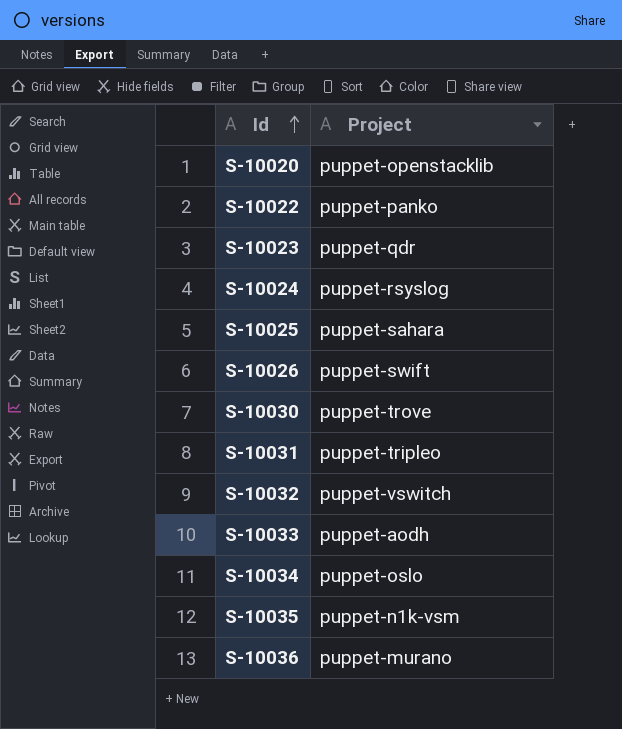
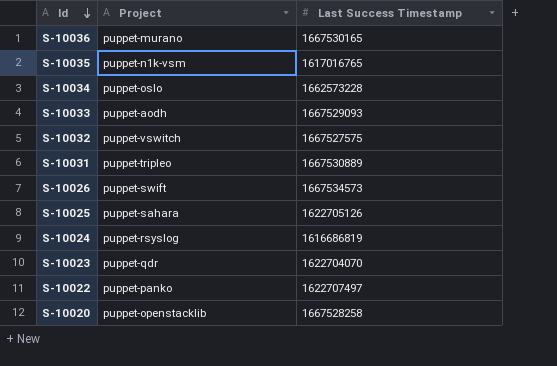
row order: Id ascending -> Id descending
column Last Success Timestamp | position: none -> 3
row S-10030: puppet-trove -> none

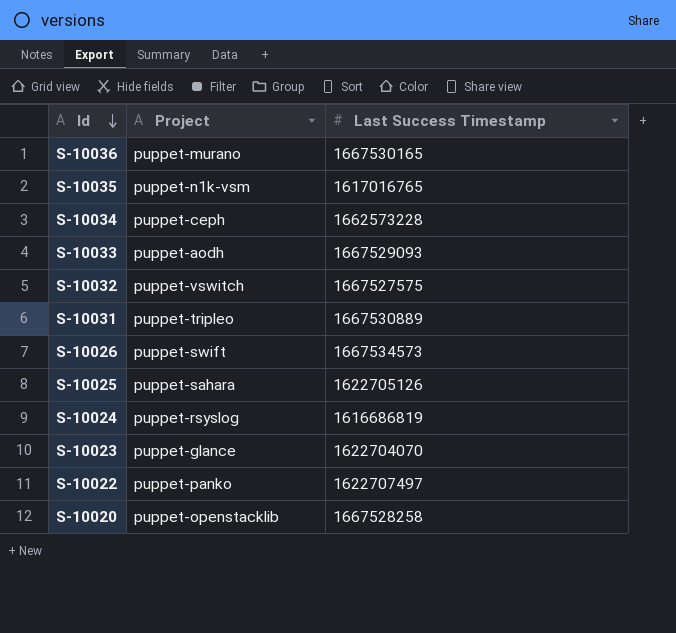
S-10034 | Project: puppet-oslo -> puppet-ceph
S-10023 | Project: puppet-qdr -> puppet-glance

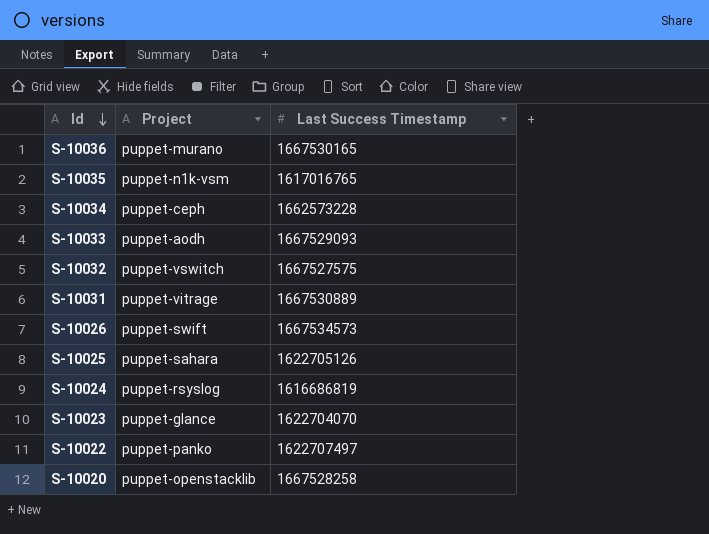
S-10031 | Project: puppet-tripleo -> puppet-vitrage

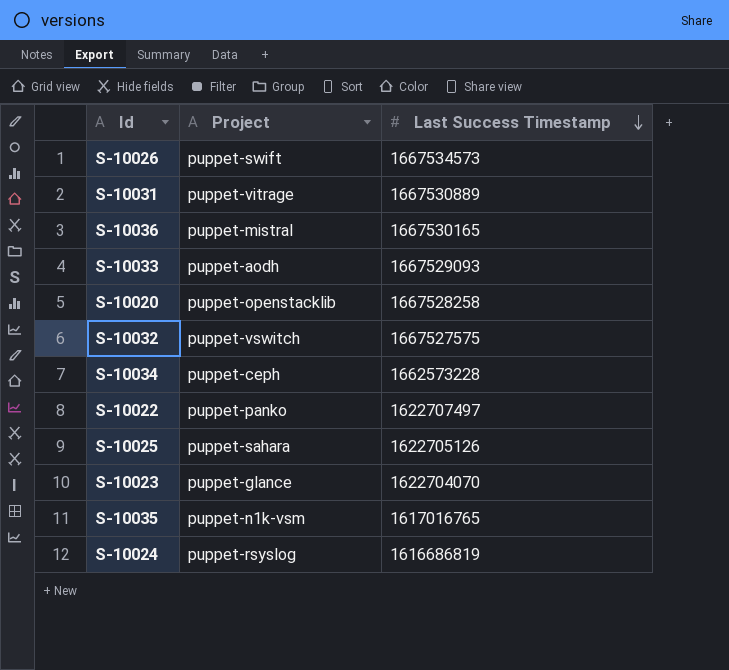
row order: Id descending -> Last Success Timestamp descending
S-10036 | Project: puppet-murano -> puppet-mistral

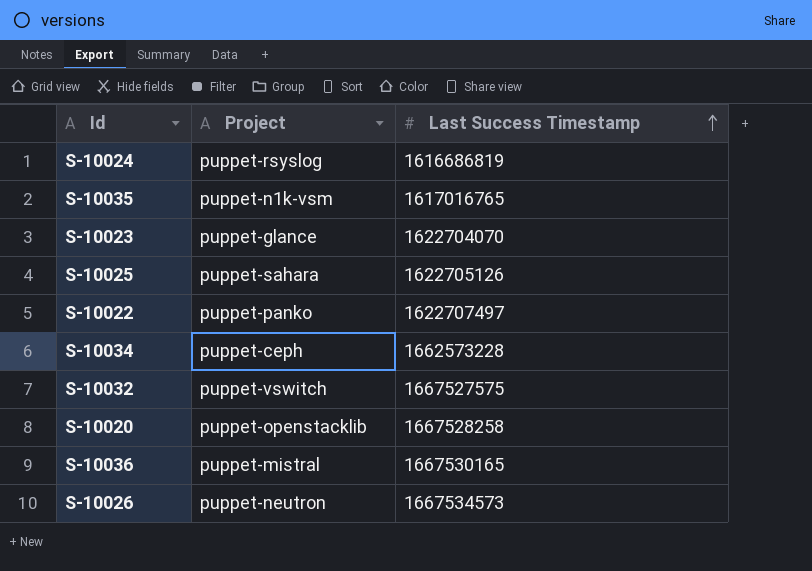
row order: Last Success Timestamp descending -> Last Success Timestamp ascending
row S-10031: puppet-vitrage | 1667530889 -> none
row S-10033: puppet-aodh | 1667529093 -> none
S-10026 | Project: puppet-swift -> puppet-neutron

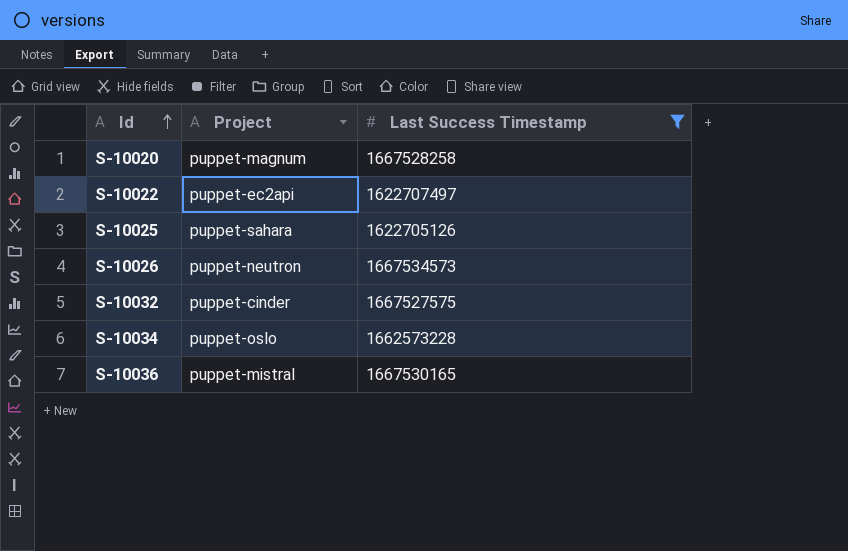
filter: none -> Last Success Timestamp >= 1622705126
row order: Last Success Timestamp ascending -> Id ascending
S-10020 | Project: puppet-openstacklib -> puppet-magnum
S-10022 | Project: puppet-panko -> puppet-ec2api
S-10032 | Project: puppet-vswitch -> puppet-cinder
S-10034 | Project: puppet-ceph -> puppet-oslo

